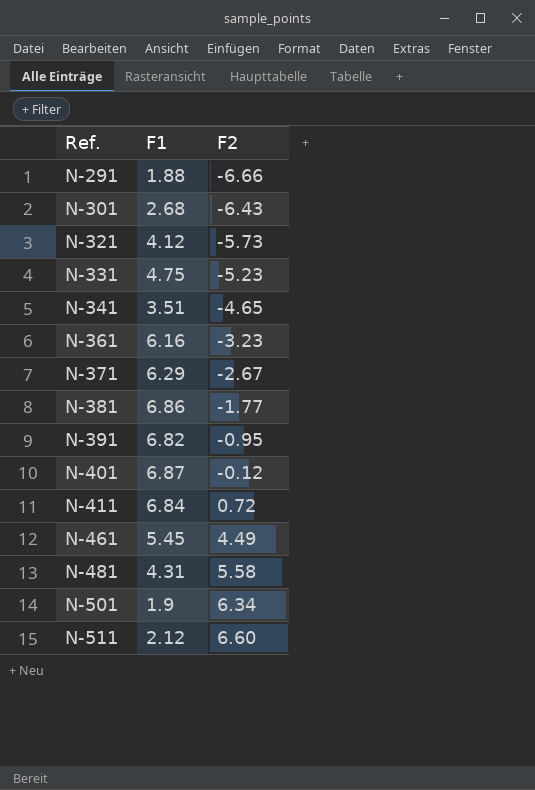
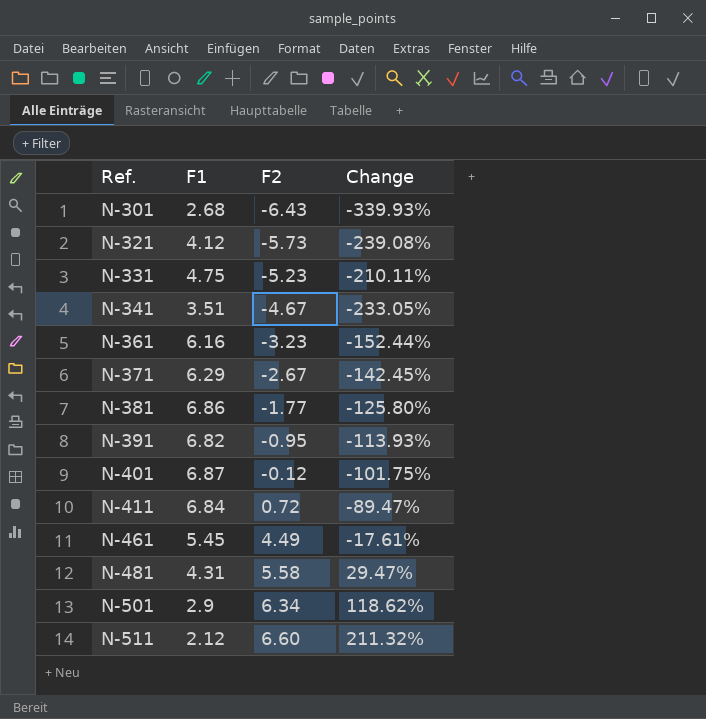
column Change | formula: none -> ([F2] - [F1]) / [F1]
row N-291: 1.88 | -6.66 -> none
N-341 | F2: -4.65 -> -4.67
N-501 | F1: 1.9 -> 2.9

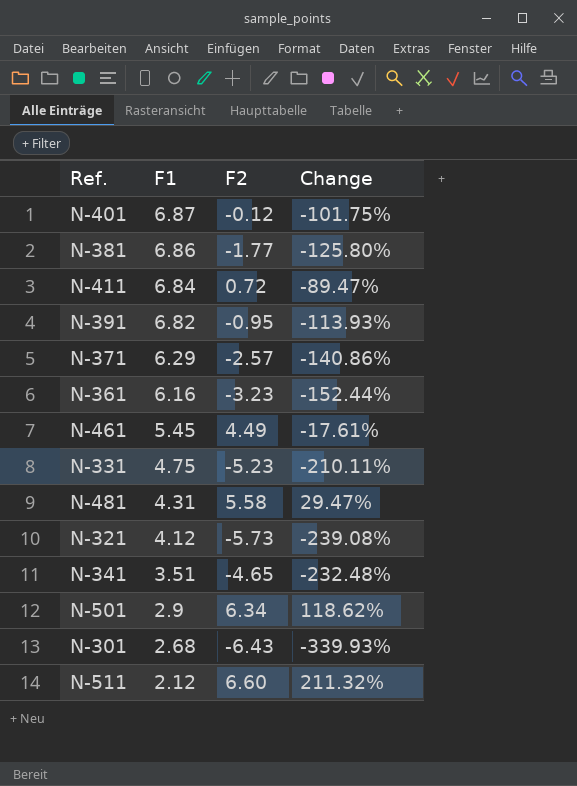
row order: Ref. ascending -> F1 descending
N-371 | F2: -2.67 -> -2.57
N-371 | Change: -142.45% -> -140.86%
N-341 | F2: -4.67 -> -4.65
N-341 | Change: -233.05% -> -232.48%

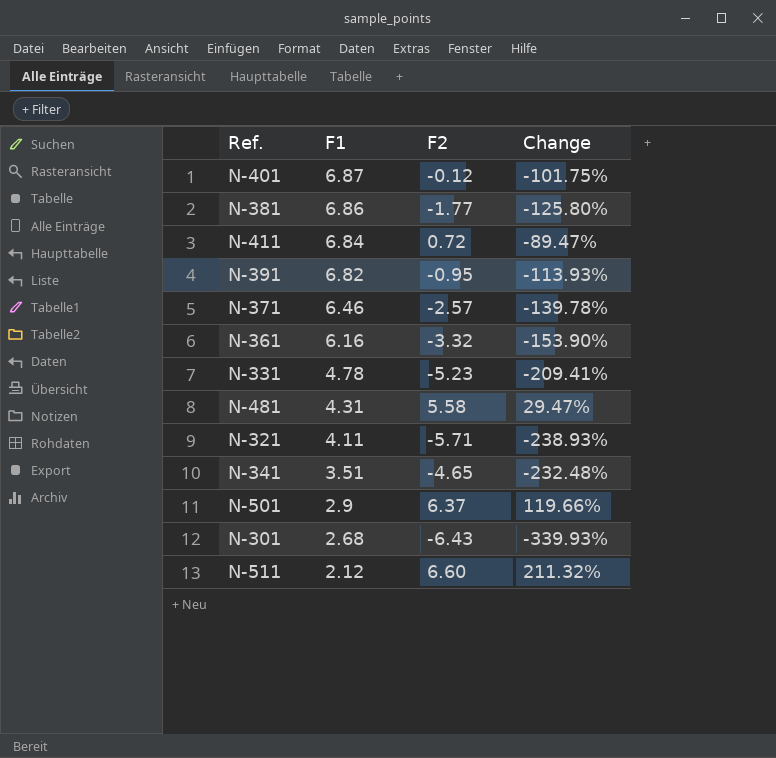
row N-461: 5.45 | 4.49 | -17.61% -> none
N-371 | F1: 6.29 -> 6.46
N-371 | Change: -140.86% -> -139.78%
N-361 | F2: -3.23 -> -3.32
N-361 | Change: -152.44% -> -153.90%
N-331 | F1: 4.75 -> 4.78
N-331 | Change: -210.11% -> -209.41%
N-321 | F1: 4.12 -> 4.11
N-321 | F2: -5.73 -> -5.71
N-321 | Change: -239.08% -> -238.93%
N-501 | F2: 6.34 -> 6.37
N-501 | Change: 118.62% -> 119.66%

